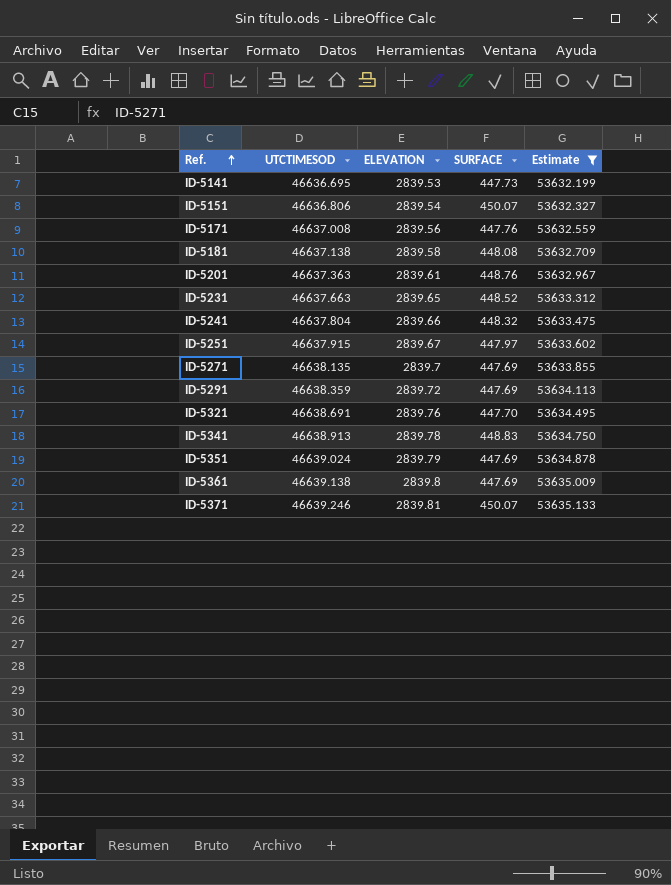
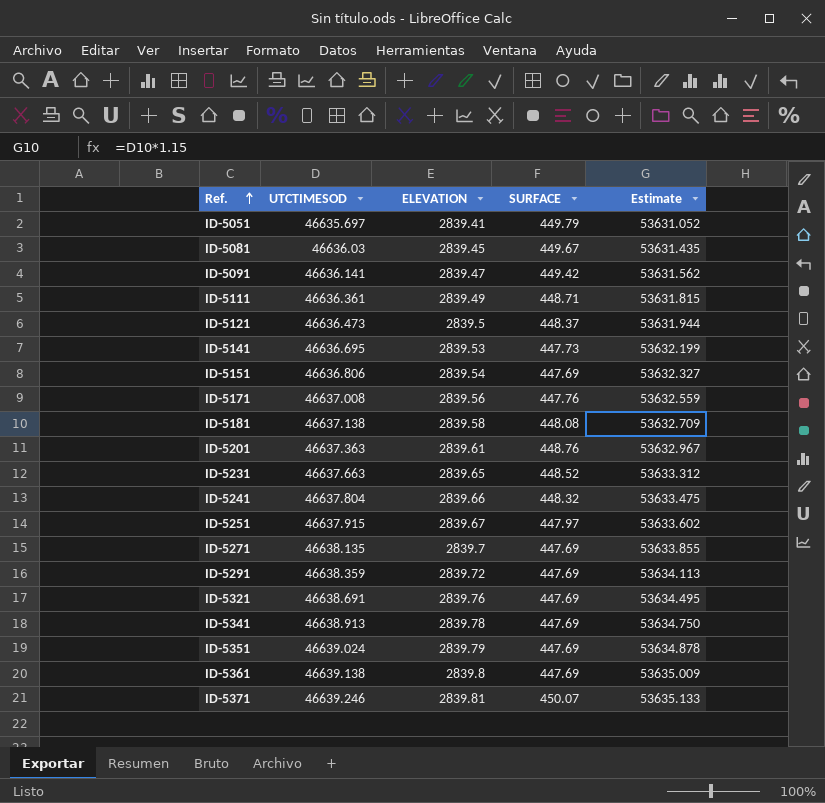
filter: Estimate >= 53632.199 -> none
ID-5151 | SURFACE: 450.07 -> 447.69
ID-5321 | SURFACE: 447.70 -> 447.69
ID-5341 | SURFACE: 448.83 -> 447.69

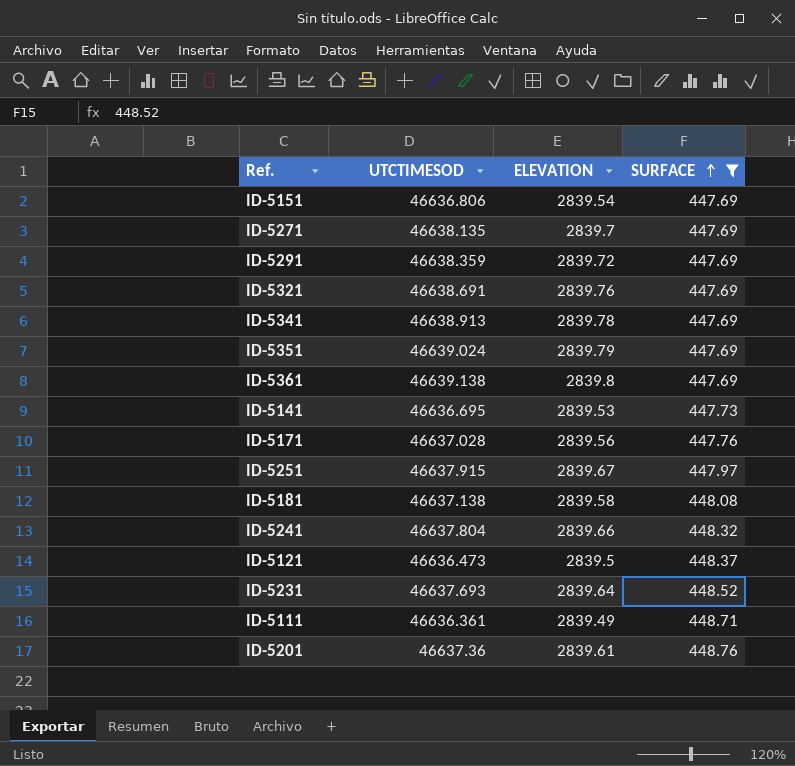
filter: none -> SURFACE <= 448.76
row order: Ref. ascending -> SURFACE ascending
column Estimate | formula: [UTCTIMESOD] * 1.15 -> none
ID-5171 | UTCTIMESOD: 46637.008 -> 46637.028
ID-5231 | UTCTIMESOD: 46637.663 -> 46637.693
ID-5231 | ELEVATION: 2839.65 -> 2839.64
ID-5201 | UTCTIMESOD: 46637.363 -> 46637.36

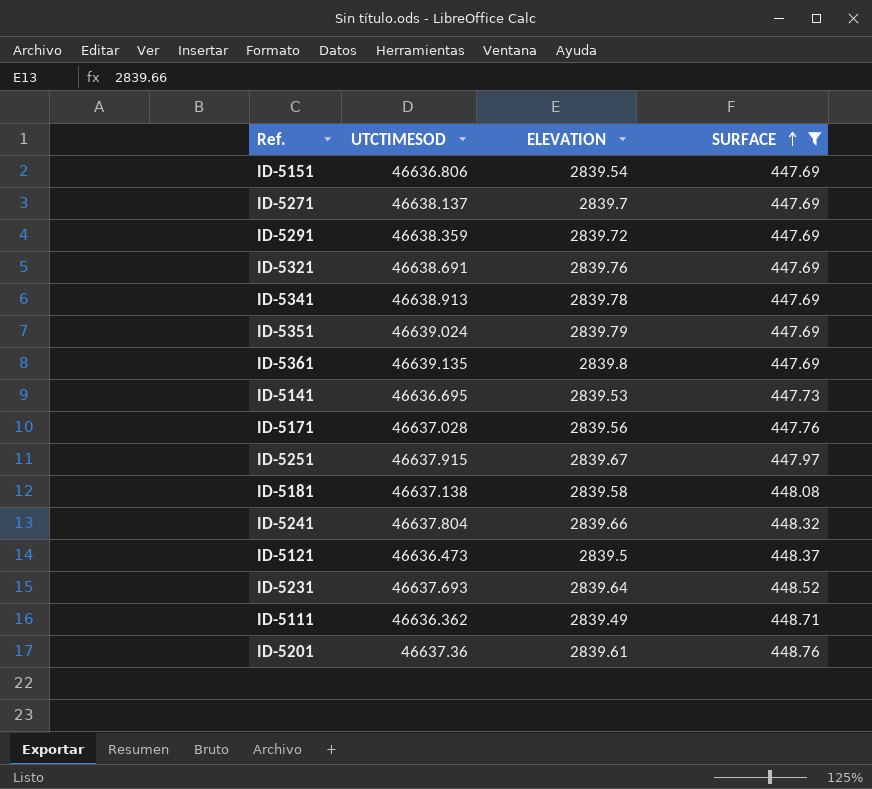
ID-5271 | UTCTIMESOD: 46638.135 -> 46638.137
ID-5361 | UTCTIMESOD: 46639.138 -> 46639.135
ID-5111 | UTCTIMESOD: 46636.361 -> 46636.362

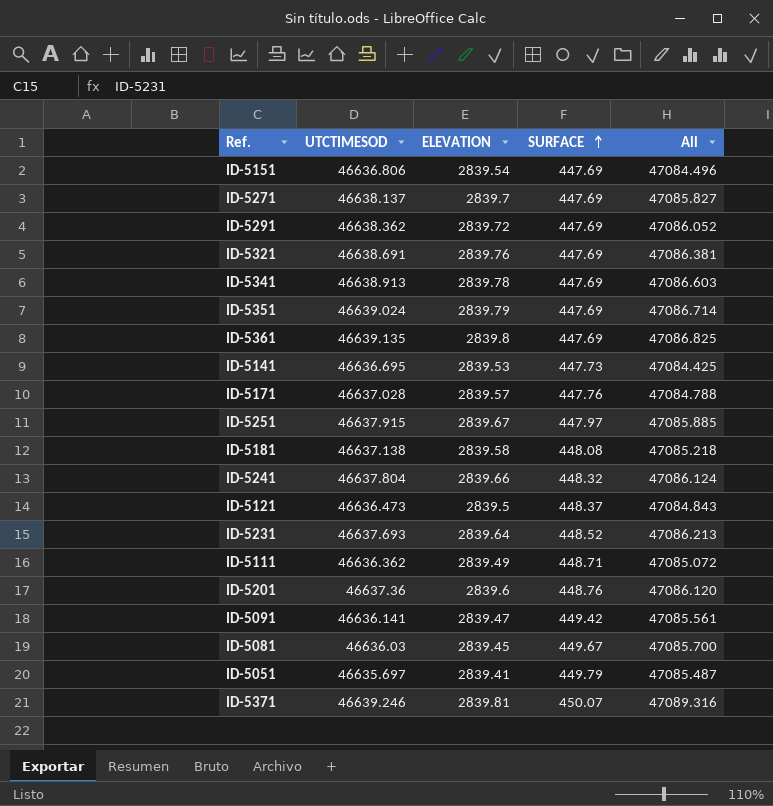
filter: SURFACE <= 448.76 -> none
column All | formula: none -> [UTCTIMESOD] + [SURFACE]
ID-5291 | UTCTIMESOD: 46638.359 -> 46638.362
ID-5171 | ELEVATION: 2839.56 -> 2839.57
ID-5201 | ELEVATION: 2839.61 -> 2839.6

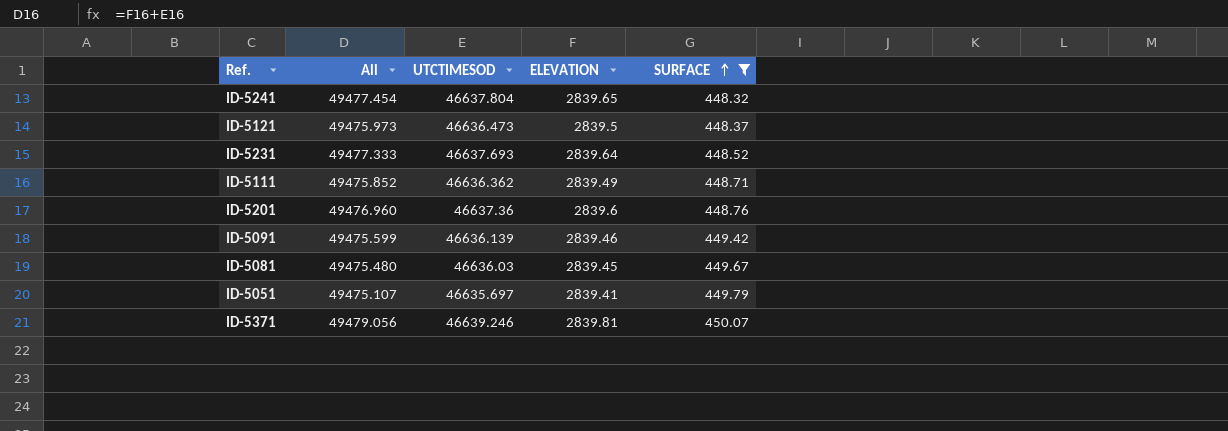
filter: none -> SURFACE >= 448.32
column All | formula: [UTCTIMESOD] + [SURFACE] -> [UTCTIMESOD] + [ELEVATION]
column All | position: 5 -> 2
ID-5241 | ELEVATION: 2839.66 -> 2839.65
ID-5091 | UTCTIMESOD: 46636.141 -> 46636.139
ID-5091 | ELEVATION: 2839.47 -> 2839.46

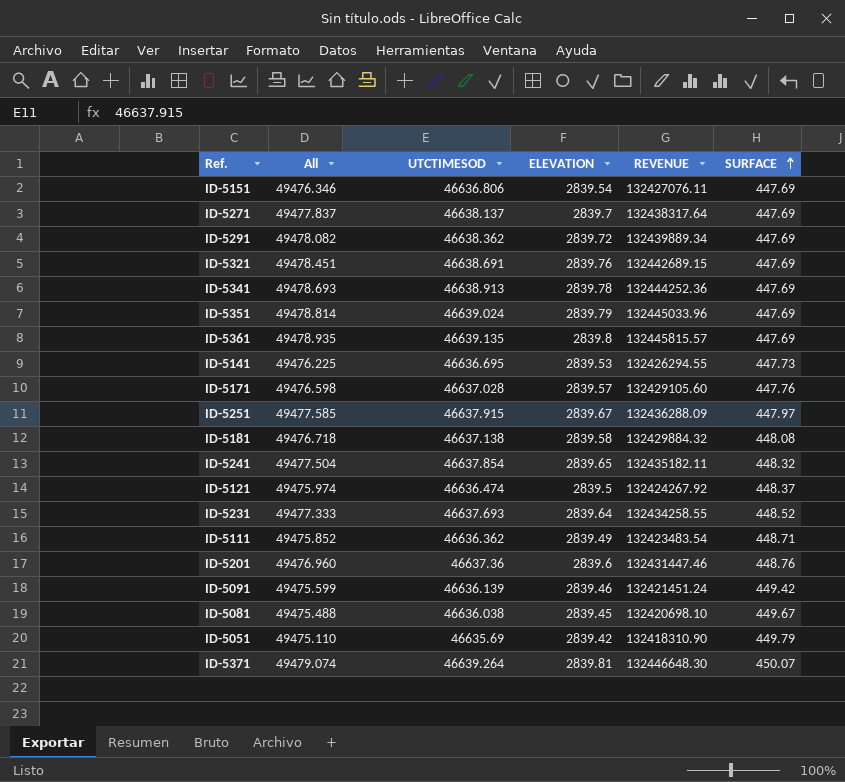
filter: SURFACE >= 448.32 -> none
column REVENUE | formula: none -> [UTCTIMESOD] * [ELEVATION]
ID-5241 | All: 49477.454 -> 49477.504
ID-5241 | UTCTIMESOD: 46637.804 -> 46637.854
ID-5121 | All: 49475.973 -> 49475.974
ID-5121 | UTCTIMESOD: 46636.473 -> 46636.474
ID-5081 | All: 49475.480 -> 49475.488
ID-5081 | UTCTIMESOD: 46636.03 -> 46636.038
ID-5051 | All: 49475.107 -> 49475.110
ID-5051 | UTCTIMESOD: 46635.697 -> 46635.69
ID-5051 | ELEVATION: 2839.41 -> 2839.42
ID-5371 | All: 49479.056 -> 49479.074
ID-5371 | UTCTIMESOD: 46639.246 -> 46639.264

